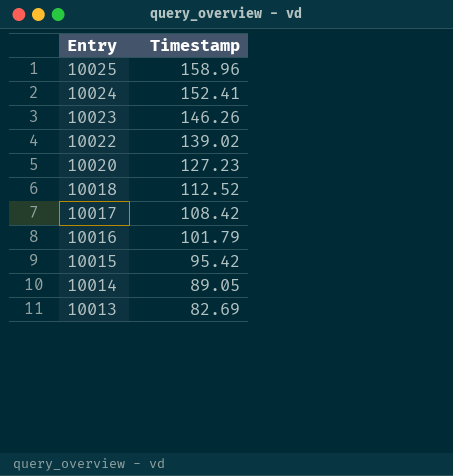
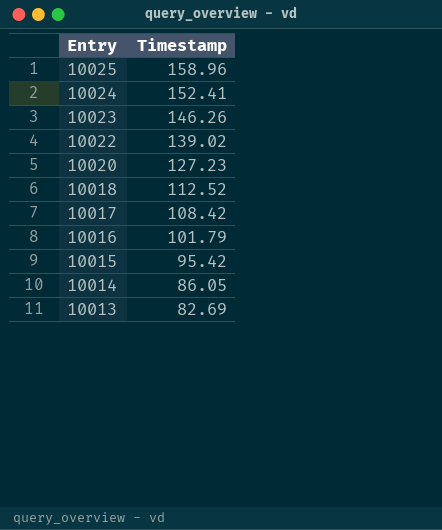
10014 | Timestamp: 89.05 -> 86.05

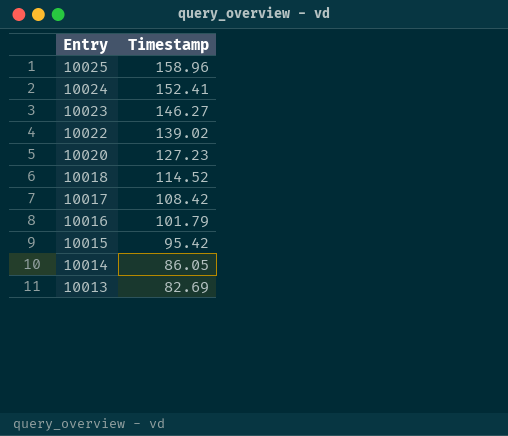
10023 | Timestamp: 146.26 -> 146.27
10018 | Timestamp: 112.52 -> 114.52

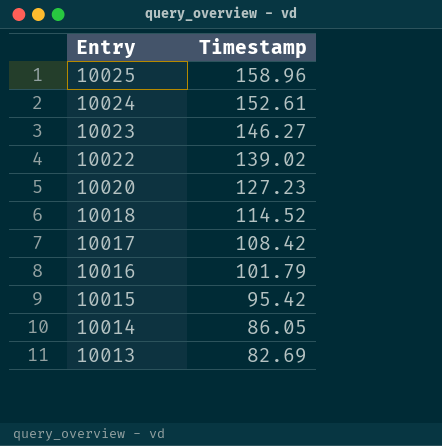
10024 | Timestamp: 152.41 -> 152.61

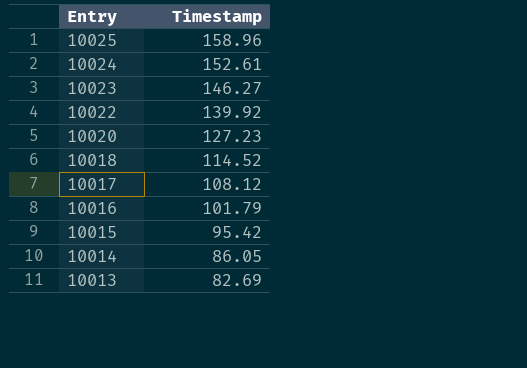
10022 | Timestamp: 139.02 -> 139.92
10017 | Timestamp: 108.42 -> 108.12

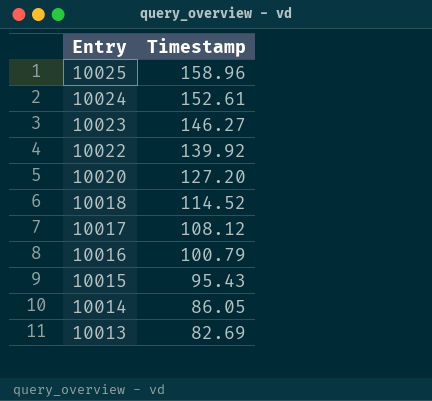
10020 | Timestamp: 127.23 -> 127.20
10016 | Timestamp: 101.79 -> 100.79
10015 | Timestamp: 95.42 -> 95.43

